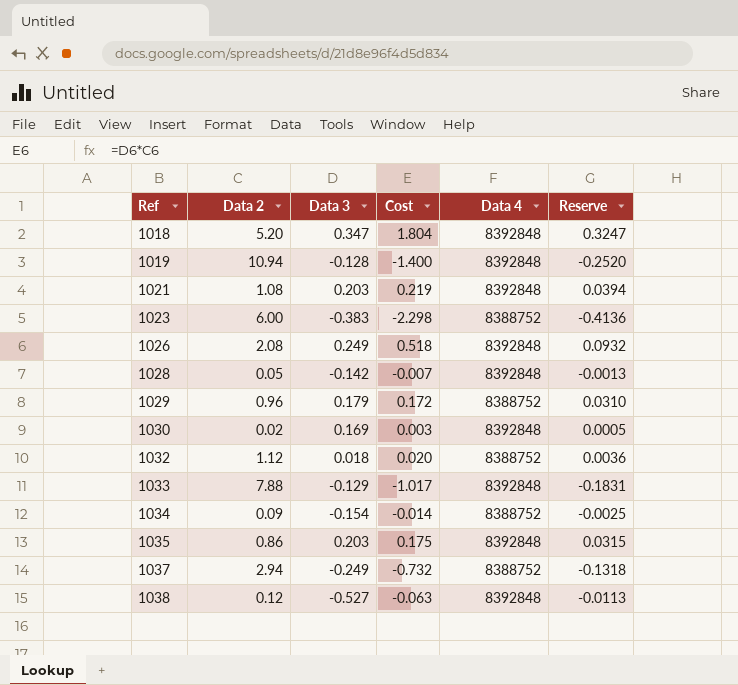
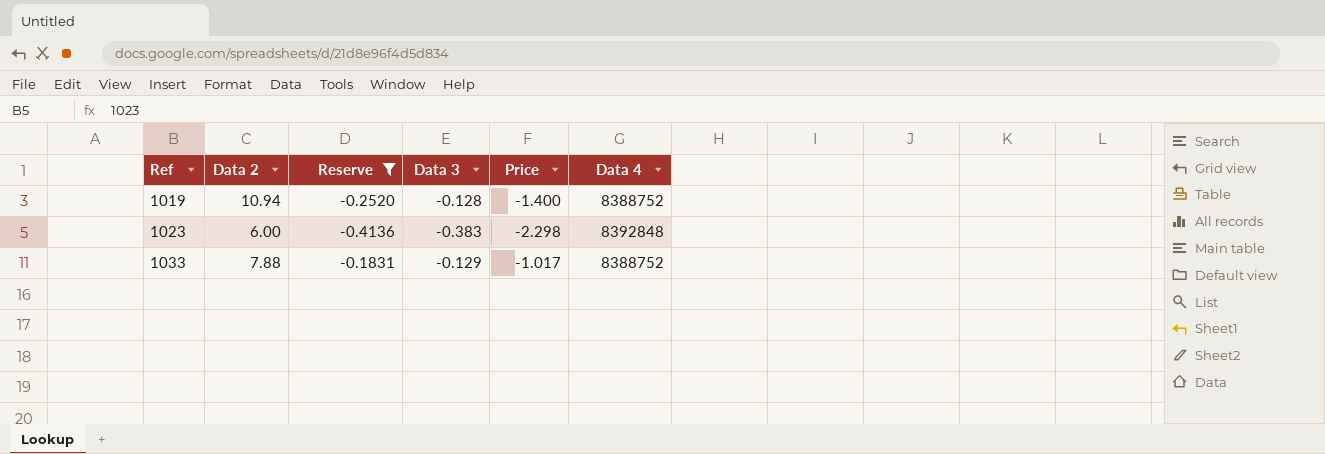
filter: none -> Reserve <= -0.1831
column Reserve | position: 6 -> 3
column name: Cost -> Price
1019 | Data 4: 8392848 -> 8388752
1023 | Data 4: 8388752 -> 8392848
1033 | Data 4: 8392848 -> 8388752

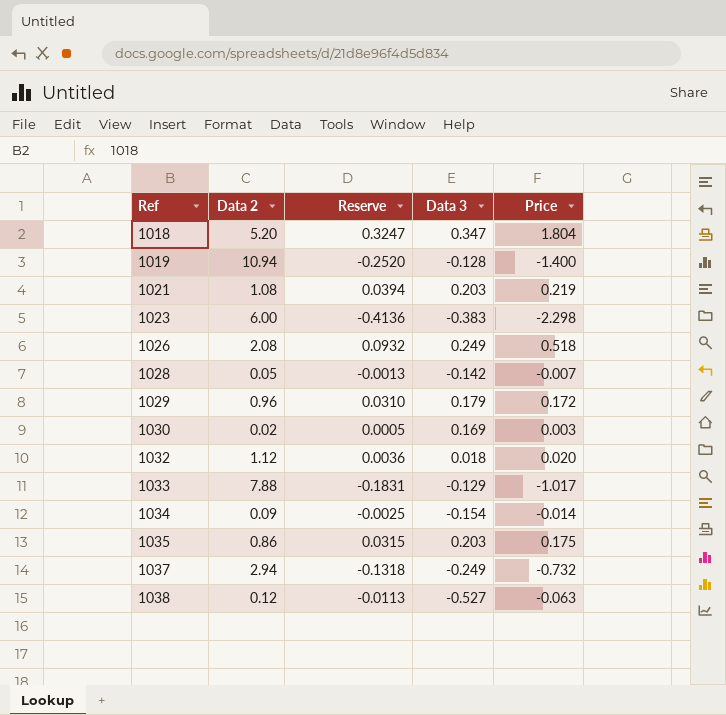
filter: Reserve <= -0.1831 -> none
column Data 4 | position: 6 -> none

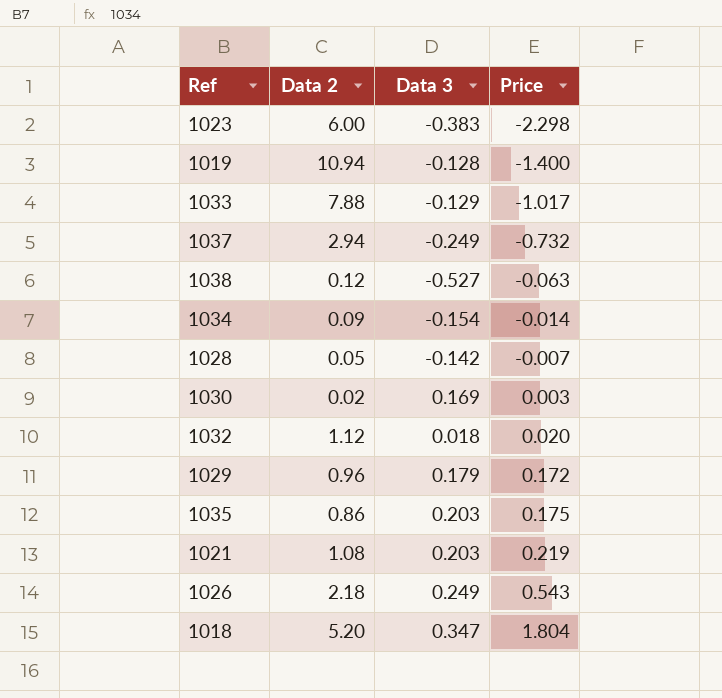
row order: Ref ascending -> Price ascending
column Reserve | formula: [Price] * 0.18 -> none
1026 | Data 2: 2.08 -> 2.18
1026 | Price: 0.518 -> 0.543

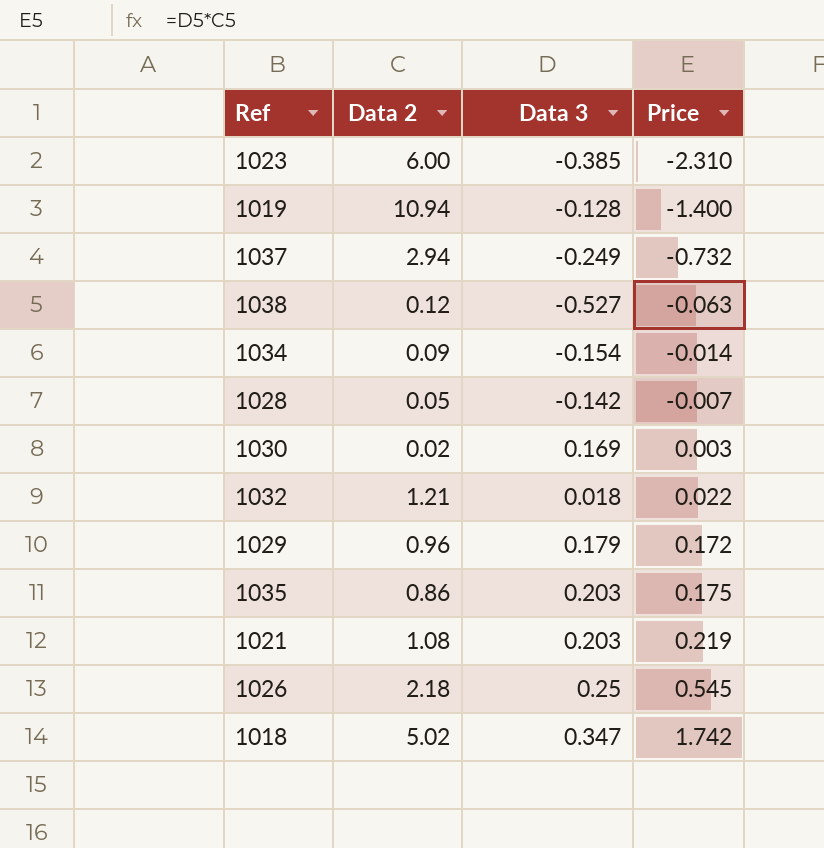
row 1033: 7.88 | -0.129 | -1.017 -> none
1023 | Data 3: -0.383 -> -0.385
1023 | Price: -2.298 -> -2.310
1032 | Data 2: 1.12 -> 1.21
1032 | Price: 0.020 -> 0.022
1026 | Data 3: 0.249 -> 0.25
1026 | Price: 0.543 -> 0.545
1018 | Data 2: 5.20 -> 5.02
1018 | Price: 1.804 -> 1.742

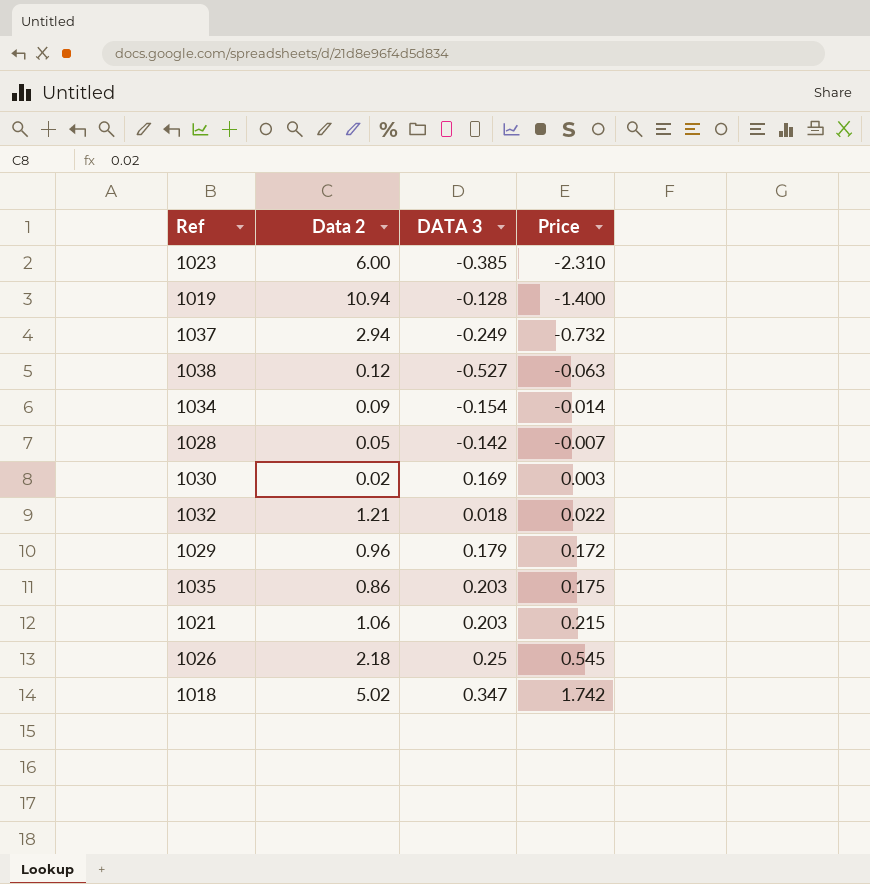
column name: Data 3 -> DATA 3
1021 | Data 2: 1.08 -> 1.06
1021 | Price: 0.219 -> 0.215

